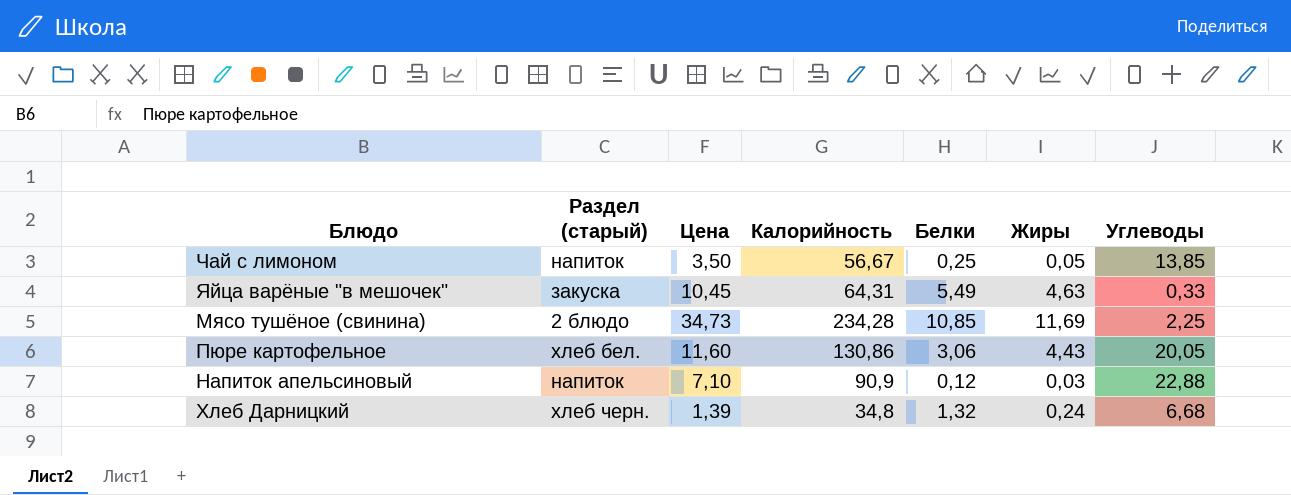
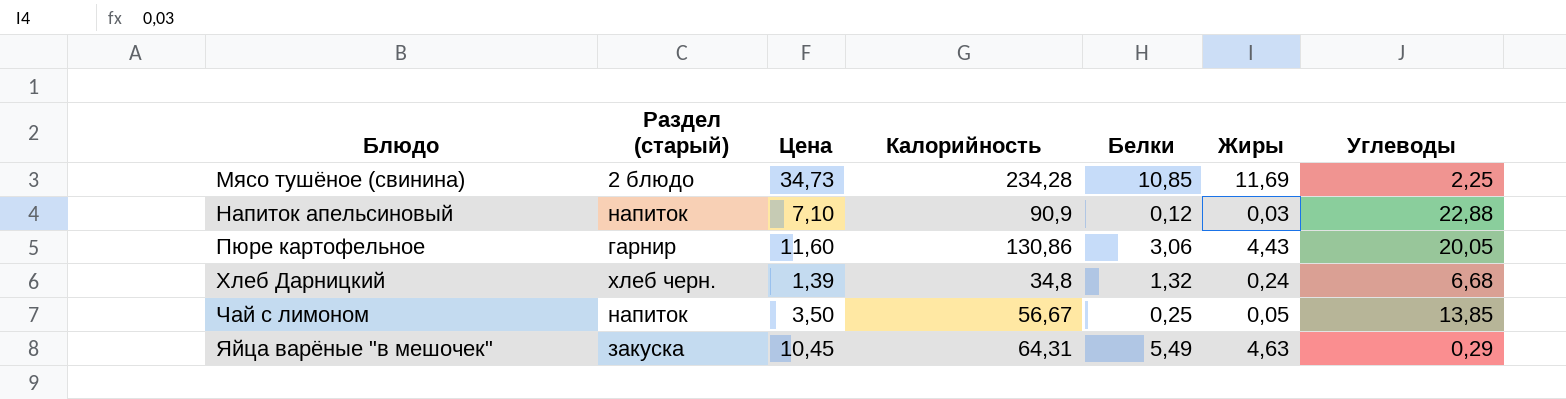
row order: none -> Блюдо ascending
Пюре картофельное | Раздел (старый): хлеб бел. -> гарнир
Яйца варёные "в мешочек" | Углеводы: 0,33 -> 0,29

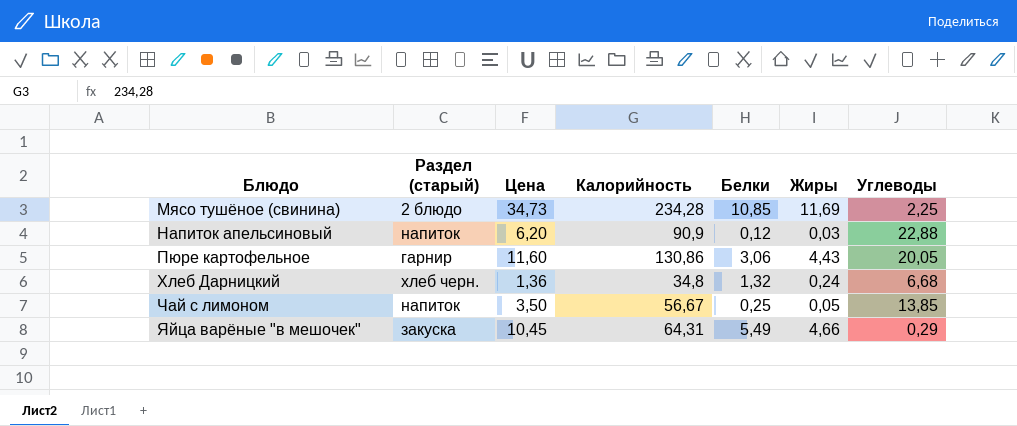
Напиток апельсиновый | Цена: 7,10 -> 6,20
Хлеб Дарницкий | Цена: 1,39 -> 1,36
Яйца варёные "в мешочек" | Жиры: 4,63 -> 4,66

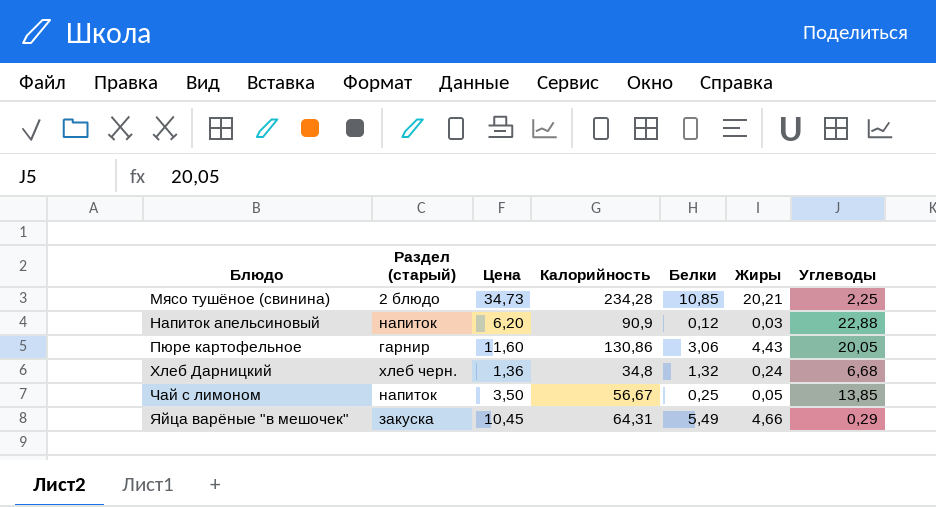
Мясо тушёное (свинина) | Жиры: 11,69 -> 20,21

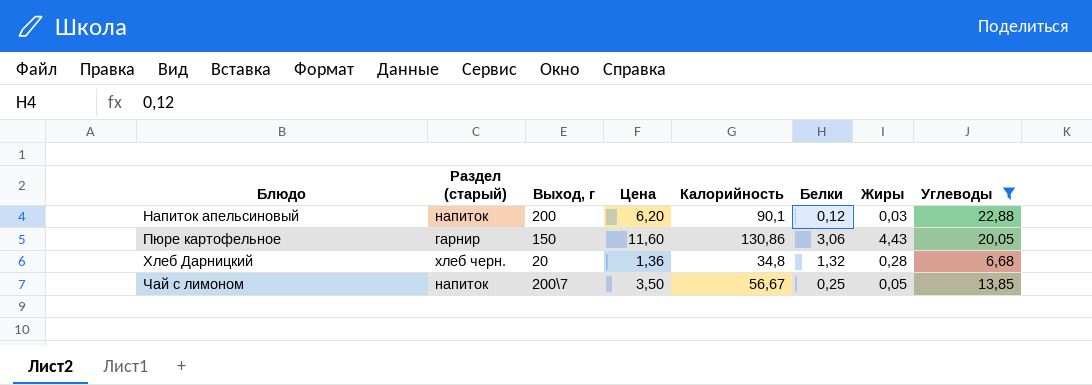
filter: none -> Углеводы >= 6,68
column Выход, г | position: none -> 3
Напиток апельсиновый | Калорийность: 90,9 -> 90,1
Хлеб Дарницкий | Жиры: 0,24 -> 0,28

